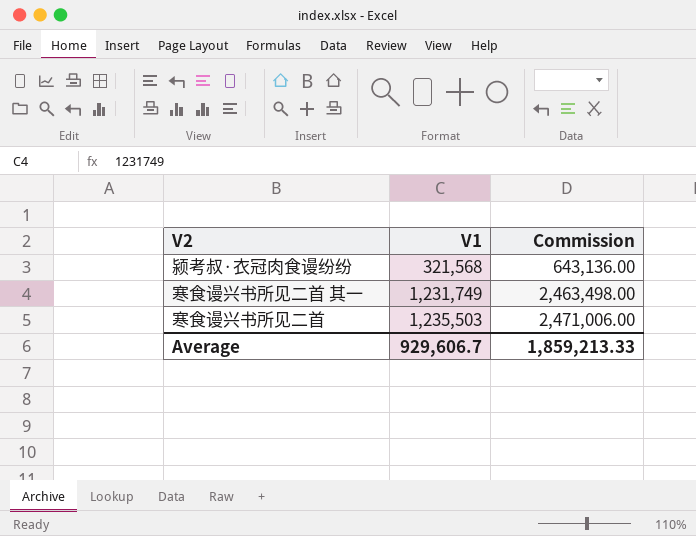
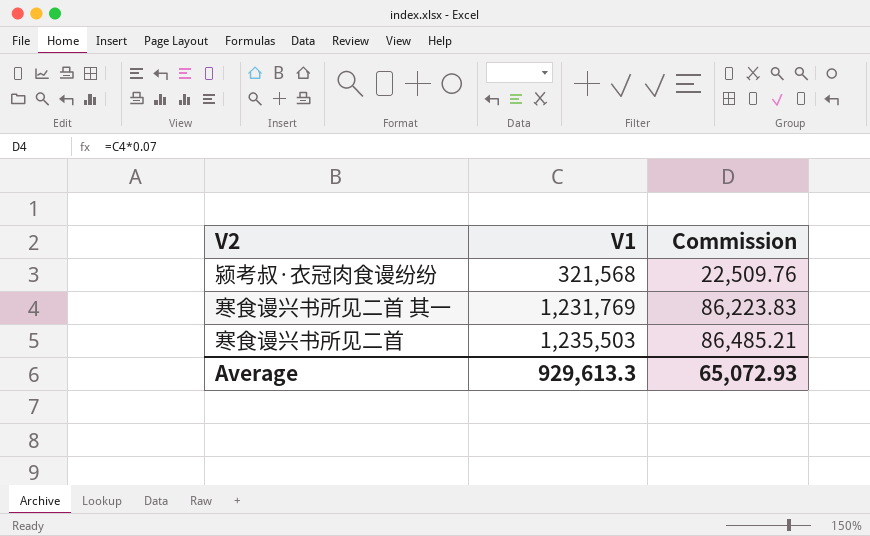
column Commission | formula: [V1] * 2 -> [V1] * 0.07
寒食谩兴书所见二首 其一 | V1: 1,231,749 -> 1,231,769
Average | V1: 929,606.7 -> 929,613.3
Average | Commission: 1,859,213.33 -> 65,072.93

